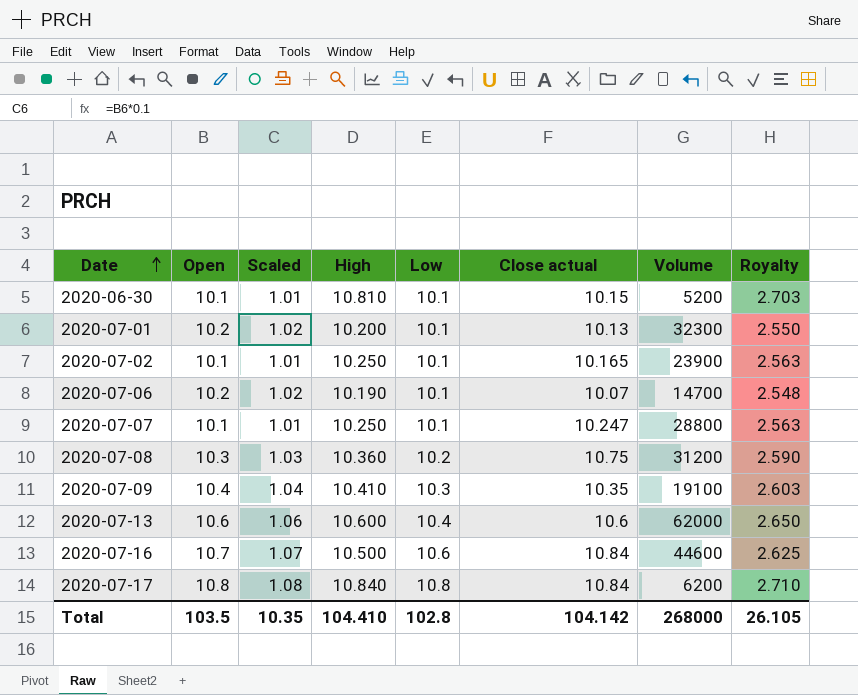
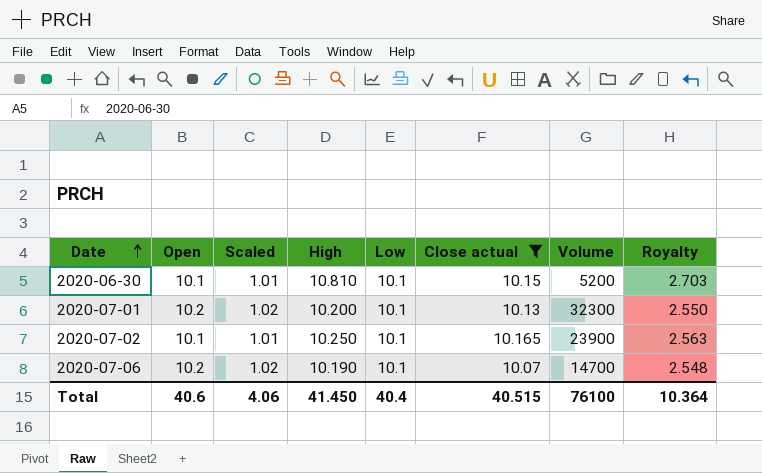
filter: none -> Close actual <= 10.165
Total | Open: 103.5 -> 40.6
Total | Scaled: 10.35 -> 4.06
Total | High: 104.410 -> 41.450
Total | Low: 102.8 -> 40.4
Total | Close actual: 104.142 -> 40.515
Total | Volume: 268000 -> 76100
Total | Royalty: 26.105 -> 10.364

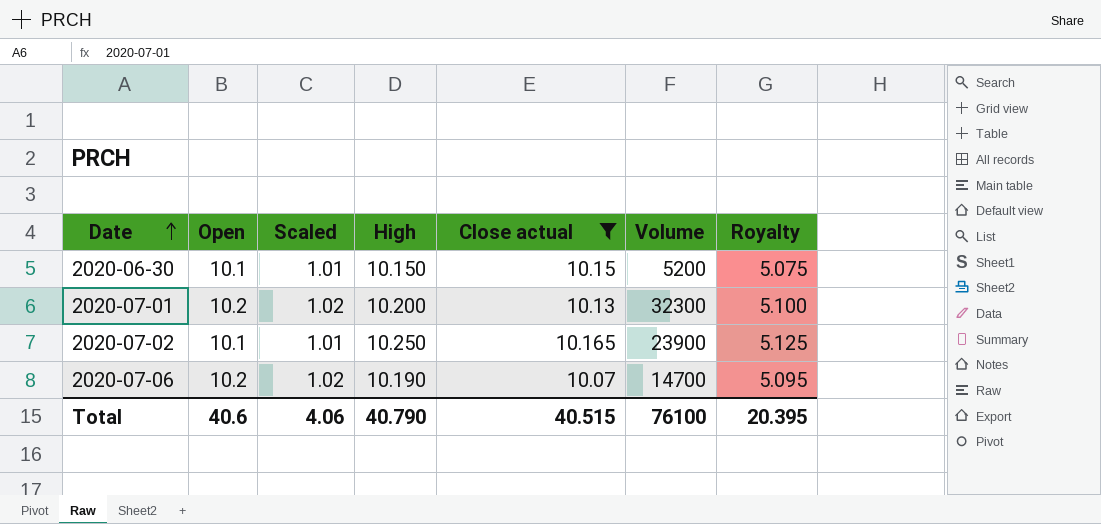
column Low | position: 5 -> none
column Royalty | formula: [High] * 0.25 -> [High] * 0.5
2020-06-30 | High: 10.810 -> 10.150
Total | High: 41.450 -> 40.790
Total | Royalty: 10.364 -> 20.395

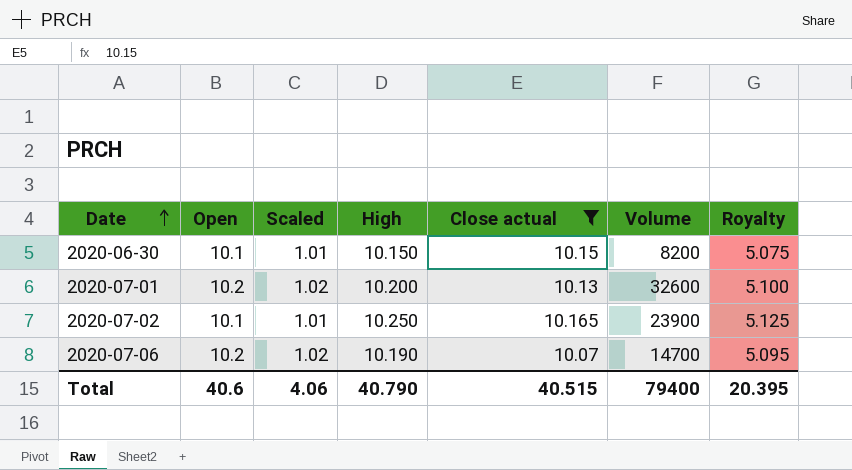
2020-06-30 | Volume: 5200 -> 8200
2020-07-01 | Volume: 32300 -> 32600
Total | Volume: 76100 -> 79400

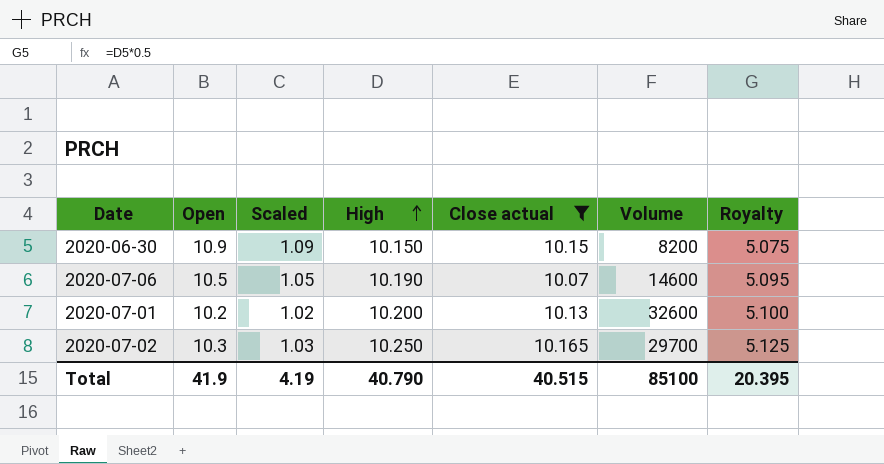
row order: Date ascending -> High ascending
2020-06-30 | Open: 10.1 -> 10.9
2020-06-30 | Scaled: 1.01 -> 1.09
2020-07-06 | Open: 10.2 -> 10.5
2020-07-06 | Scaled: 1.02 -> 1.05
2020-07-06 | Volume: 14700 -> 14600
2020-07-02 | Open: 10.1 -> 10.3
2020-07-02 | Scaled: 1.01 -> 1.03
2020-07-02 | Volume: 23900 -> 29700
Total | Open: 40.6 -> 41.9
Total | Scaled: 4.06 -> 4.19
Total | Volume: 79400 -> 85100

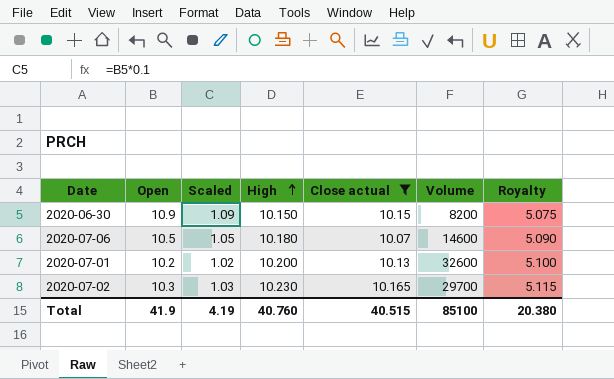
2020-07-06 | High: 10.190 -> 10.180
2020-07-06 | Royalty: 5.095 -> 5.090
2020-07-02 | High: 10.250 -> 10.230
2020-07-02 | Royalty: 5.125 -> 5.115
Total | High: 40.790 -> 40.760
Total | Royalty: 20.395 -> 20.380

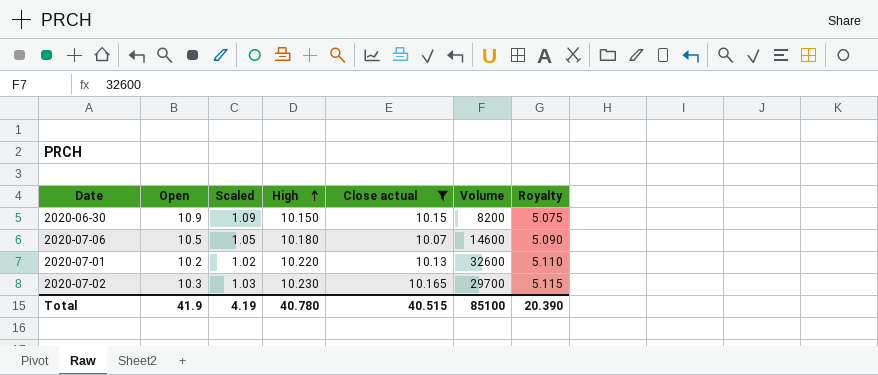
2020-07-01 | High: 10.200 -> 10.220
2020-07-01 | Royalty: 5.100 -> 5.110
Total | High: 40.760 -> 40.780
Total | Royalty: 20.380 -> 20.390

